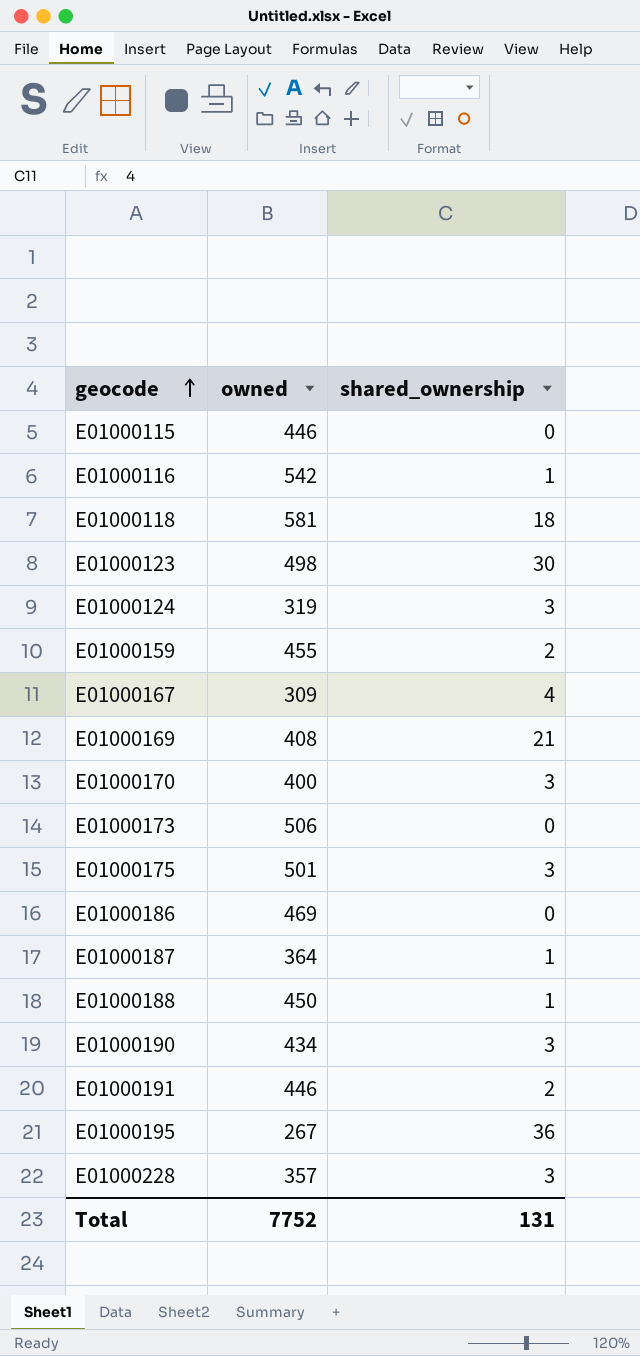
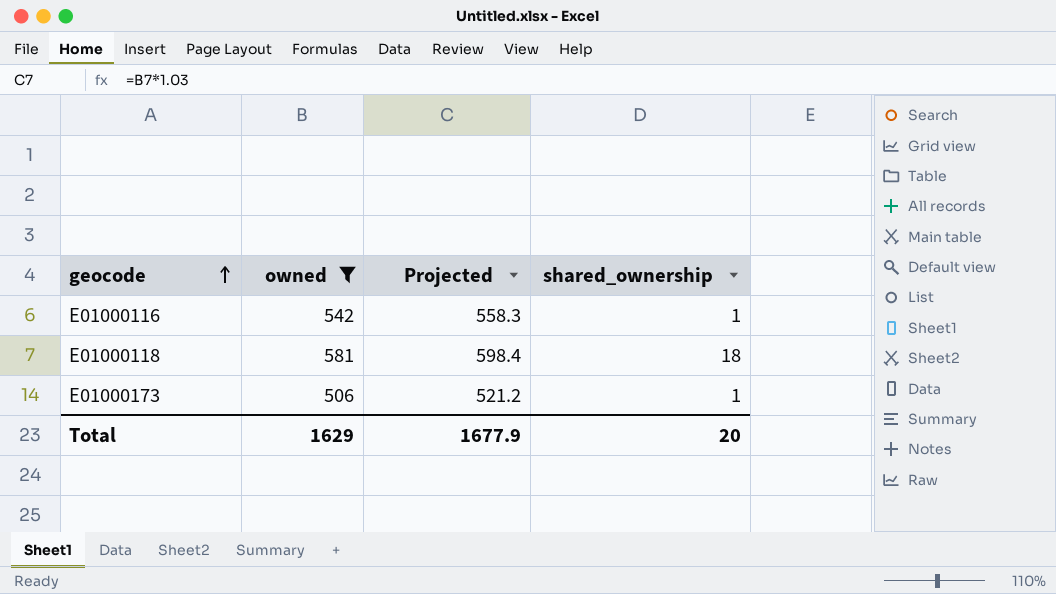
filter: none -> owned >= 506
column Projected | formula: none -> [owned] * 1.03
E01000173 | shared_ownership: 0 -> 1
Total | owned: 7752 -> 1629
Total | shared_ownership: 131 -> 20

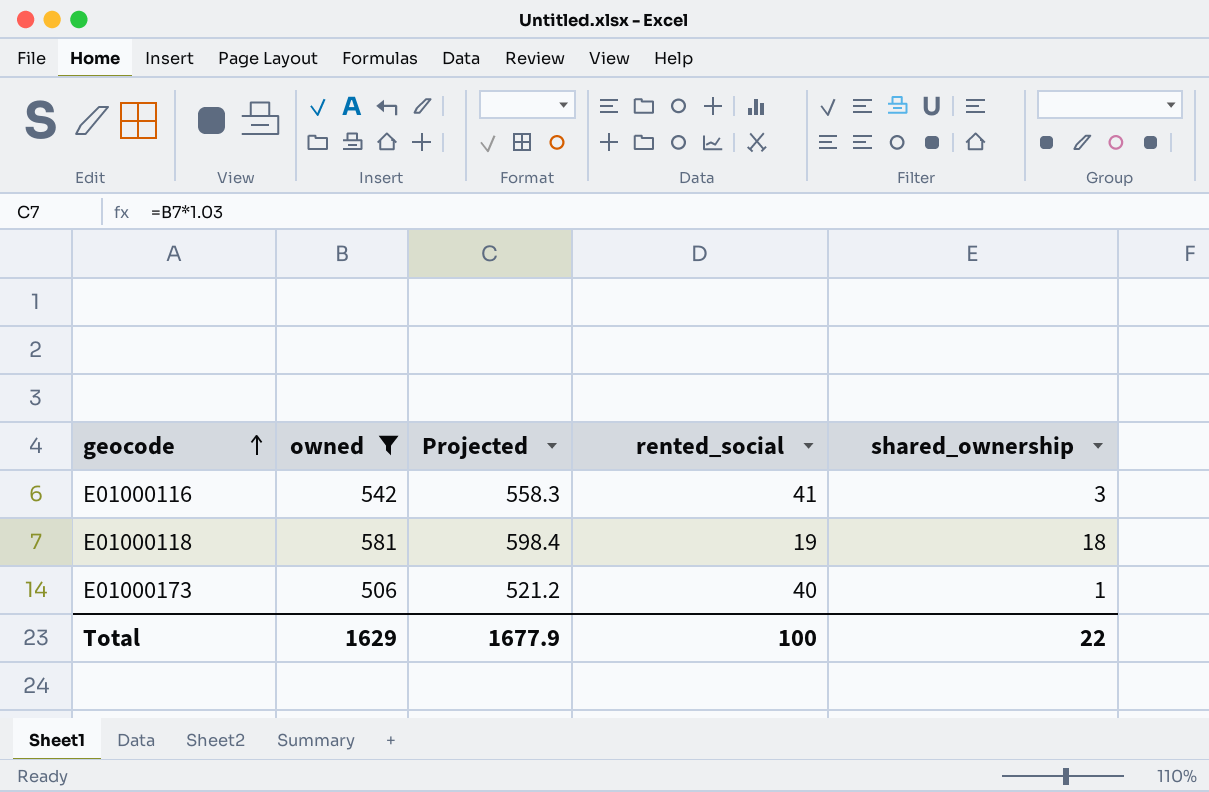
column rented_social | position: none -> 4
E01000116 | shared_ownership: 1 -> 3
Total | shared_ownership: 20 -> 22

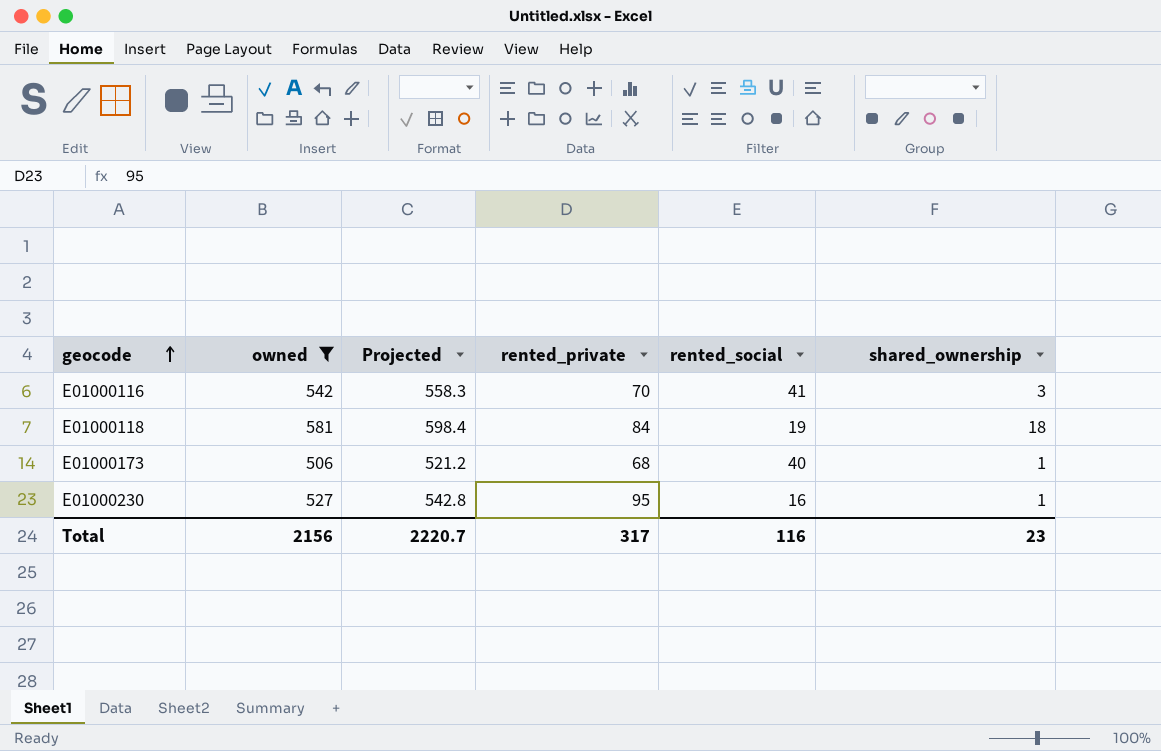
column rented_private | position: none -> 4
row E01000230: none -> 527 | 542.8 | 95 | 16 | 1
Total | owned: 1629 -> 2156
Total | Projected: 1677.9 -> 2220.7
Total | rented_social: 100 -> 116
Total | shared_ownership: 22 -> 23

